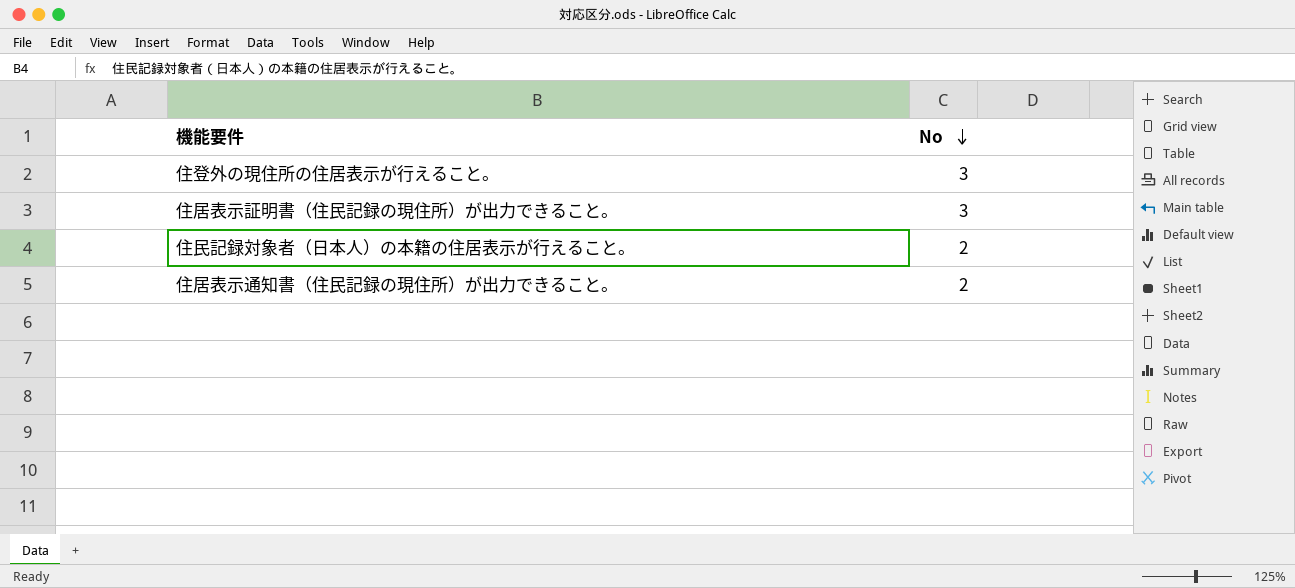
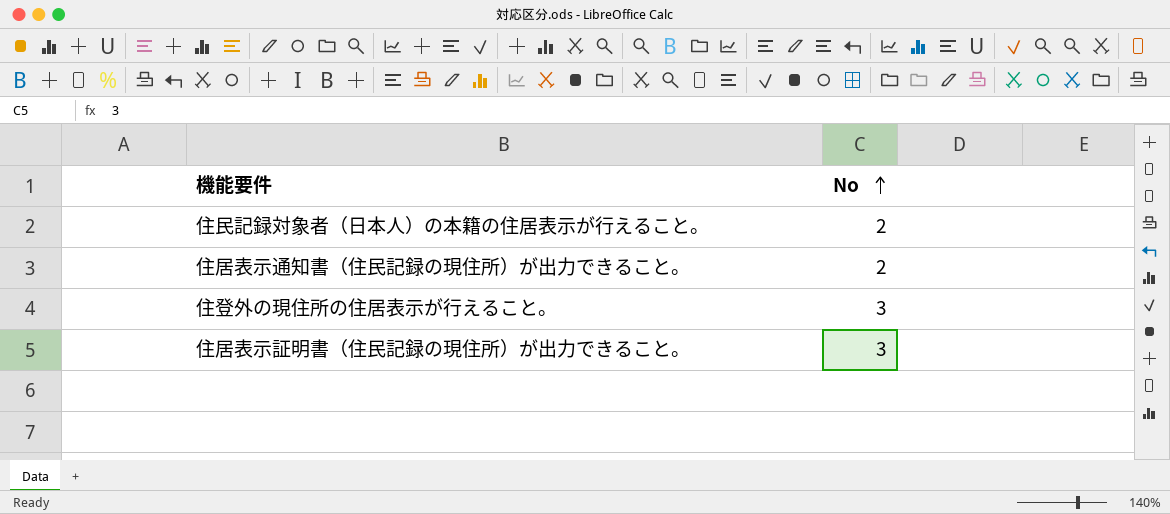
row order: No descending -> No ascending

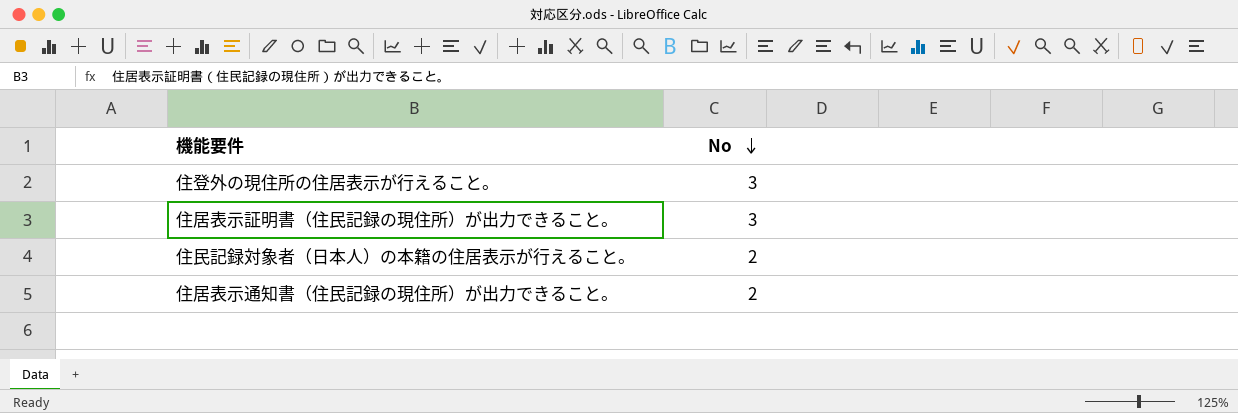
row order: No ascending -> No descending

